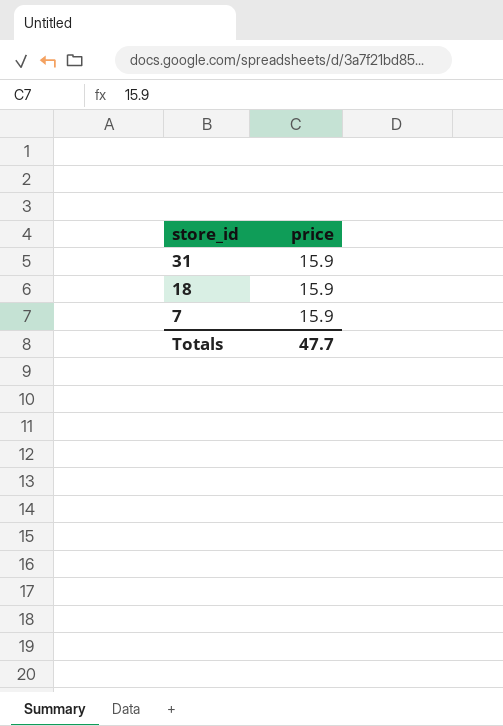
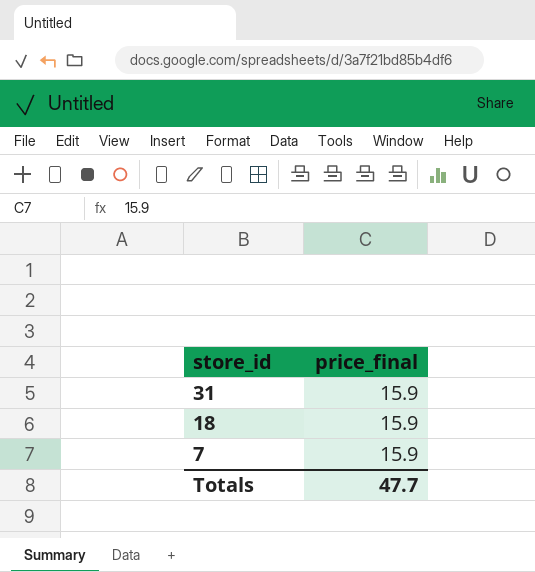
column name: price -> price_final

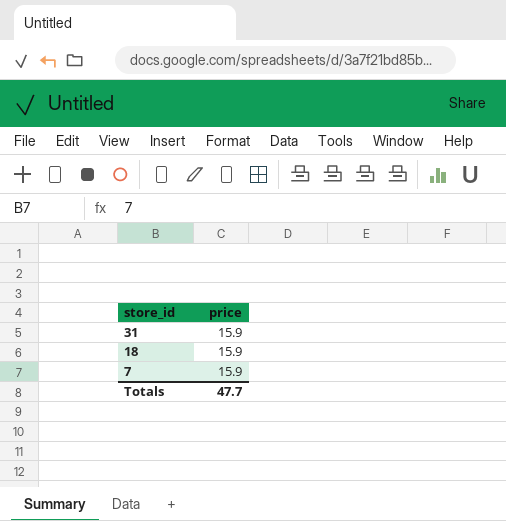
column name: price_final -> price

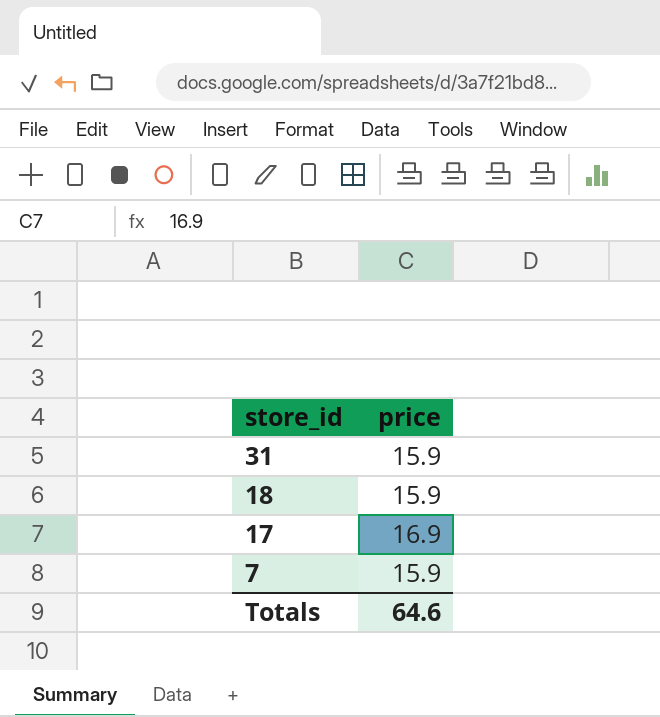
row 17: none -> 16.9
Totals | price: 47.7 -> 64.6

